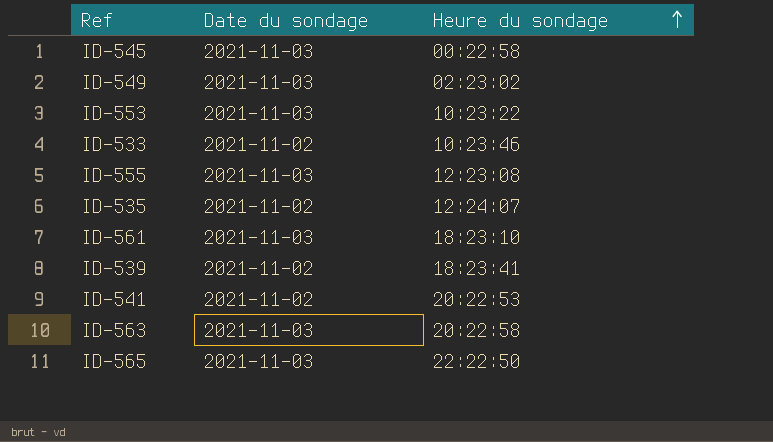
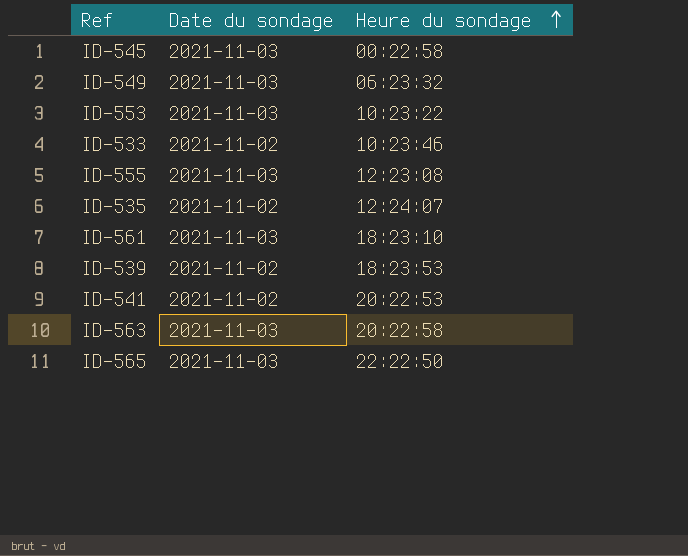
ID-549 | Heure du sondage: 02:23:02 -> 06:23:32
ID-539 | Heure du sondage: 18:23:41 -> 18:23:53

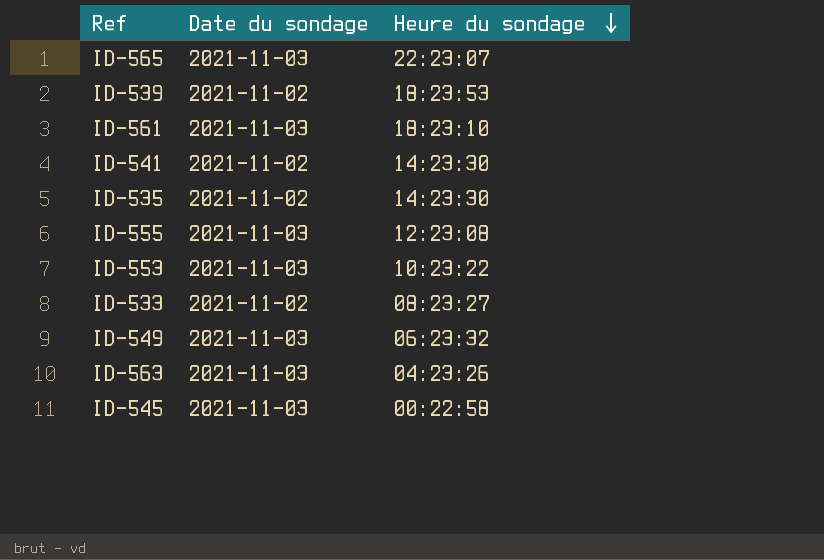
row order: Heure du sondage ascending -> Heure du sondage descending
ID-565 | Heure du sondage: 22:22:50 -> 22:23:07
ID-541 | Heure du sondage: 20:22:53 -> 14:23:30
ID-535 | Heure du sondage: 12:24:07 -> 14:23:30
ID-533 | Heure du sondage: 10:23:46 -> 08:23:27
ID-563 | Heure du sondage: 20:22:58 -> 04:23:26

